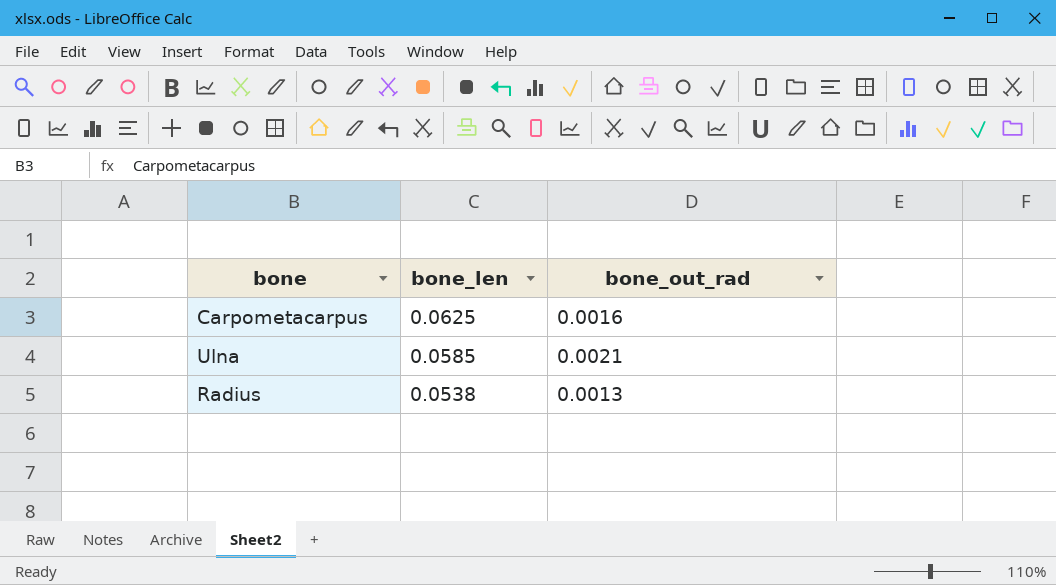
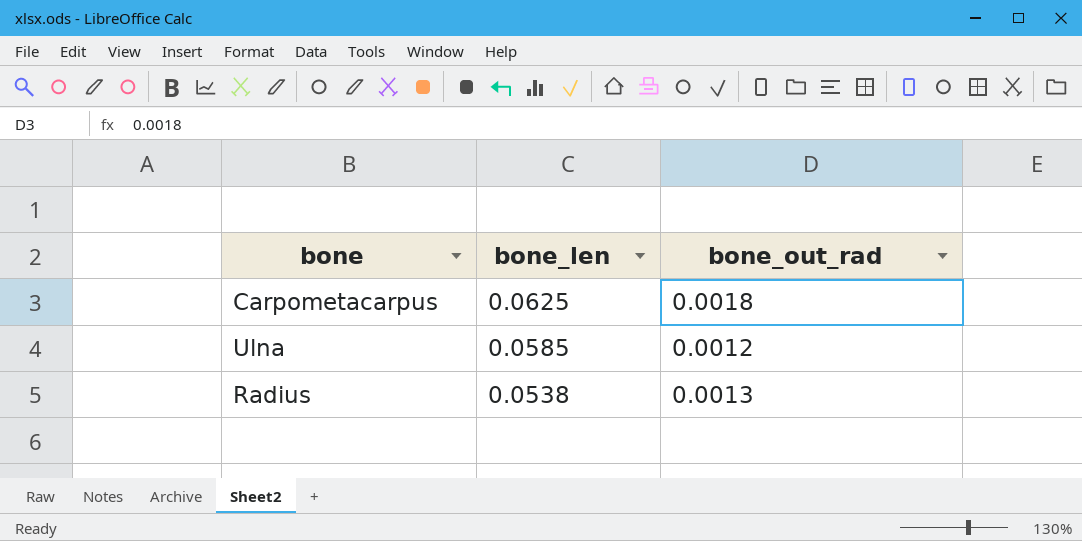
Carpometacarpus | bone_out_rad: 0.0016 -> 0.0018
Ulna | bone_out_rad: 0.0021 -> 0.0012

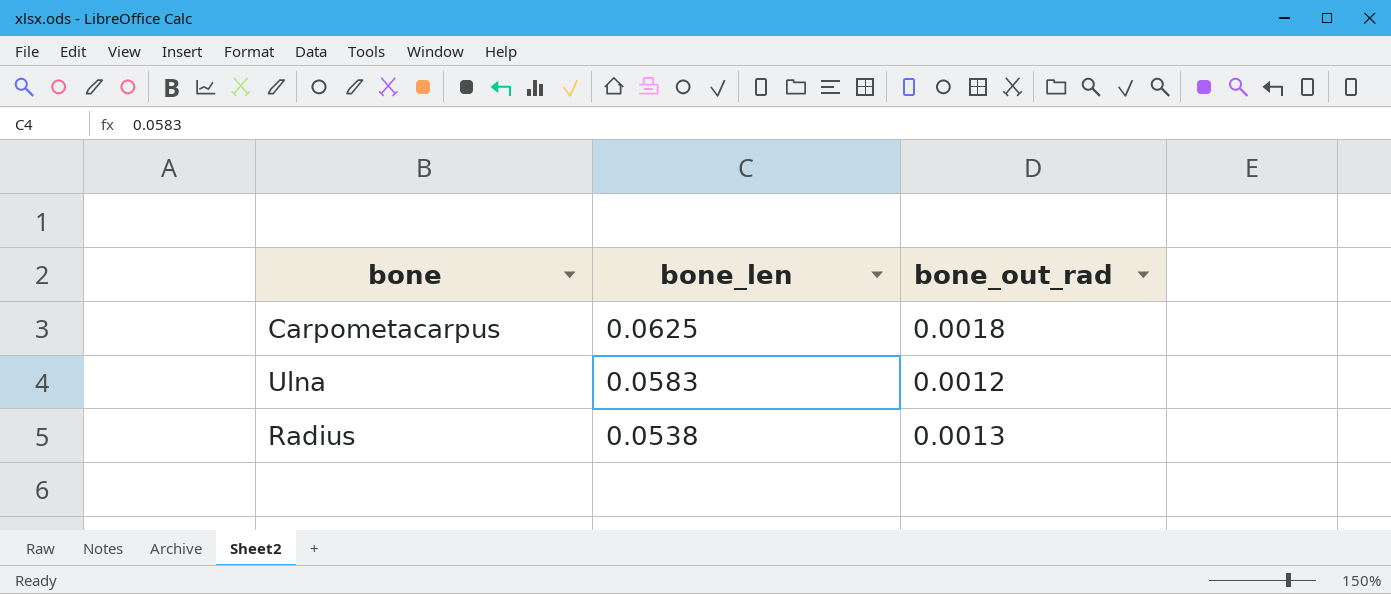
Ulna | bone_len: 0.0585 -> 0.0583

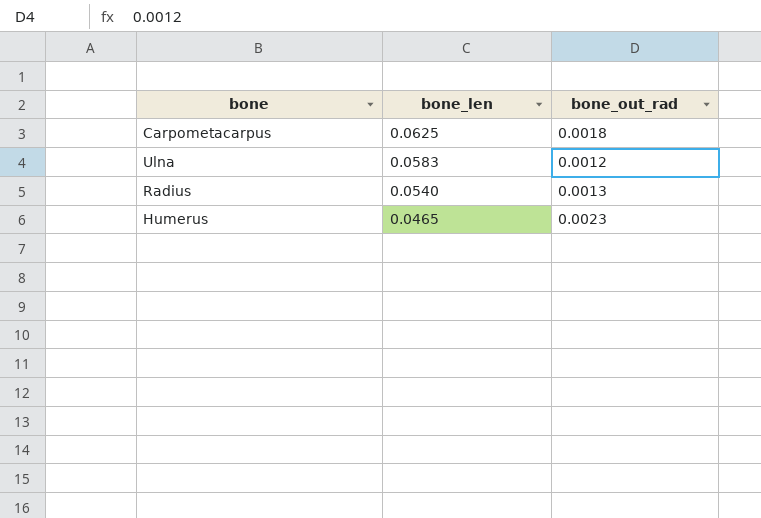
Radius | bone_len: 0.0538 -> 0.0540
row Humerus: none -> 0.0465 | 0.0023

